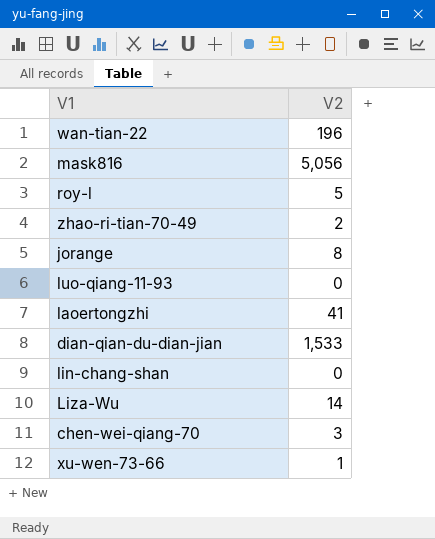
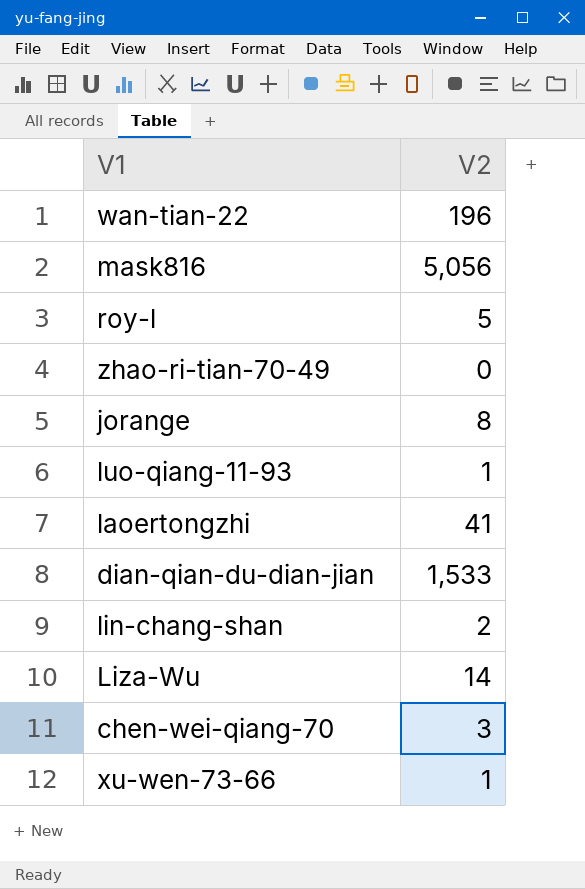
zhao-ri-tian-70-49 | V2: 2 -> 0
luo-qiang-11-93 | V2: 0 -> 1
lin-chang-shan | V2: 0 -> 2

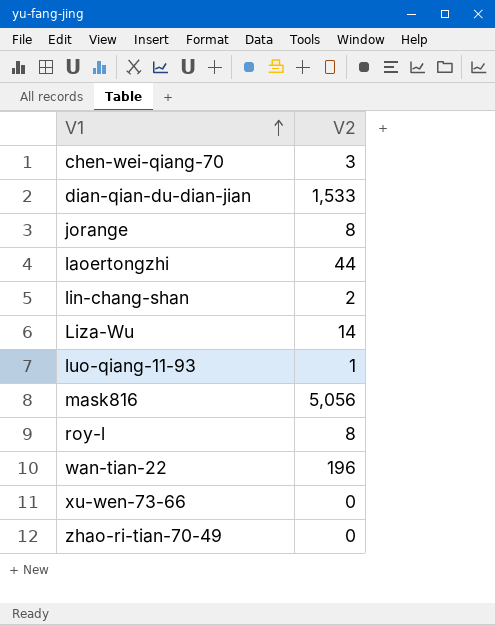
row order: none -> V1 ascending
laoertongzhi | V2: 41 -> 44
roy-l | V2: 5 -> 8
xu-wen-73-66 | V2: 1 -> 0

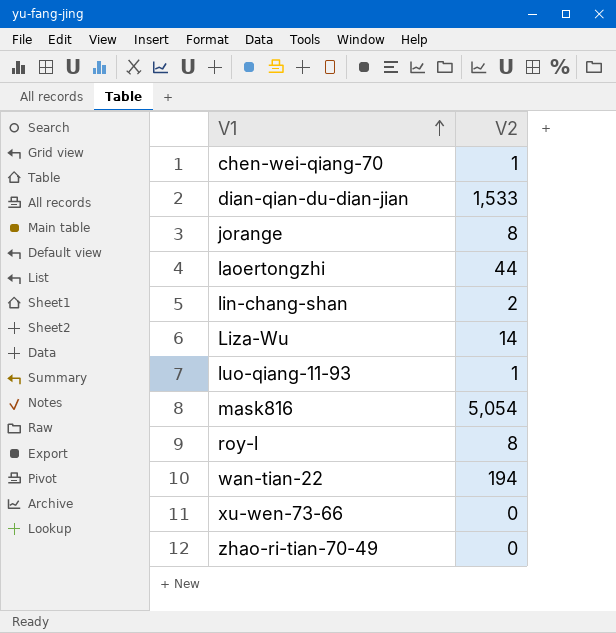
chen-wei-qiang-70 | V2: 3 -> 1
mask816 | V2: 5,056 -> 5,054
wan-tian-22 | V2: 196 -> 194

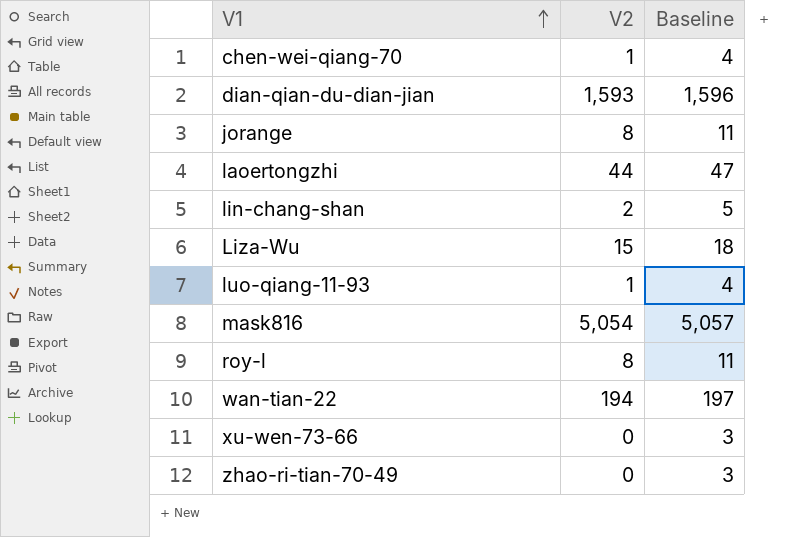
column Baseline | formula: none -> [V2] + 3
dian-qian-du-dian-jian | V2: 1,533 -> 1,593
Liza-Wu | V2: 14 -> 15

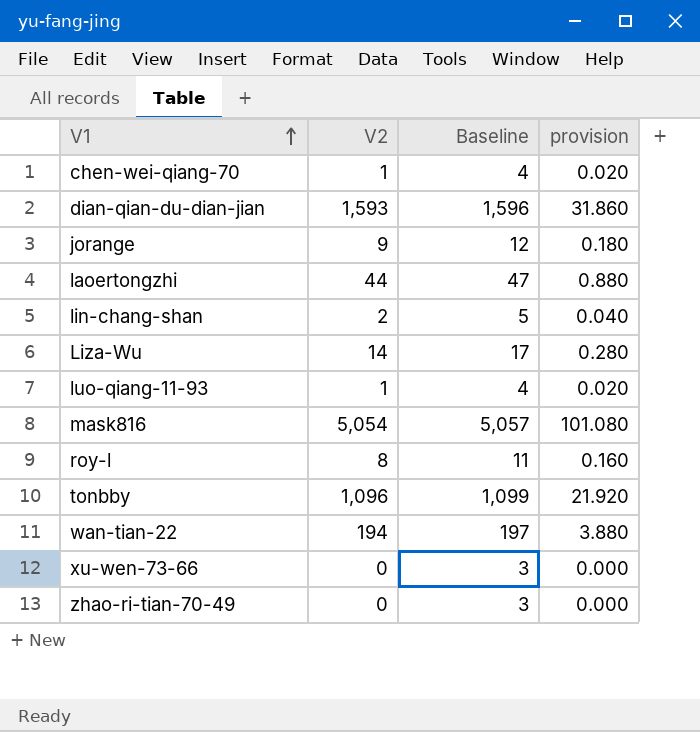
column provision | formula: none -> [V2] * 0.02
jorange | V2: 8 -> 9
jorange | Baseline: 11 -> 12
Liza-Wu | V2: 15 -> 14
Liza-Wu | Baseline: 18 -> 17
row tonbby: none -> 1,096 | 1,099 | 21.920

